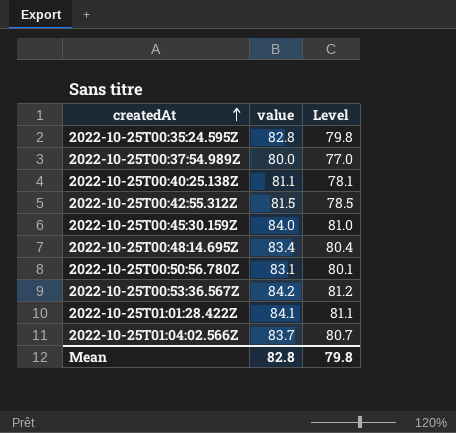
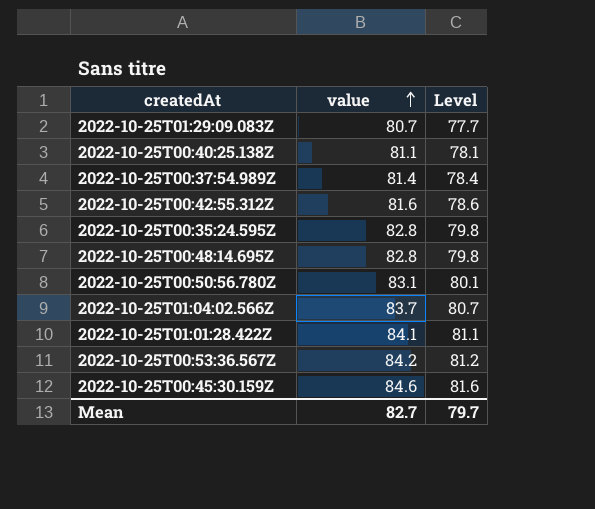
row order: createdAt ascending -> value ascending
row 2022-10-25T01:29:09.083Z: none -> 80.7 | 77.7
2022-10-25T00:37:54.989Z | value: 80.0 -> 81.4
2022-10-25T00:37:54.989Z | Level: 77.0 -> 78.4
2022-10-25T00:42:55.312Z | value: 81.5 -> 81.6
2022-10-25T00:42:55.312Z | Level: 78.5 -> 78.6
2022-10-25T00:48:14.695Z | value: 83.4 -> 82.8
2022-10-25T00:48:14.695Z | Level: 80.4 -> 79.8
2022-10-25T00:45:30.159Z | value: 84.0 -> 84.6
2022-10-25T00:45:30.159Z | Level: 81.0 -> 81.6
Mean | value: 82.8 -> 82.7
Mean | Level: 79.8 -> 79.7

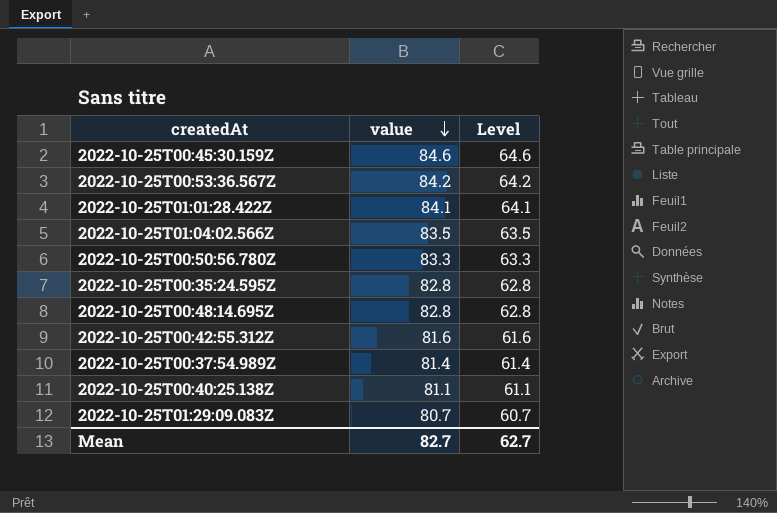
row order: value ascending -> value descending
column Level | formula: [value] - 3 -> [value] - 20
2022-10-25T01:04:02.566Z | value: 83.7 -> 83.5
2022-10-25T00:50:56.780Z | value: 83.1 -> 83.3
Mean | Level: 79.7 -> 62.7

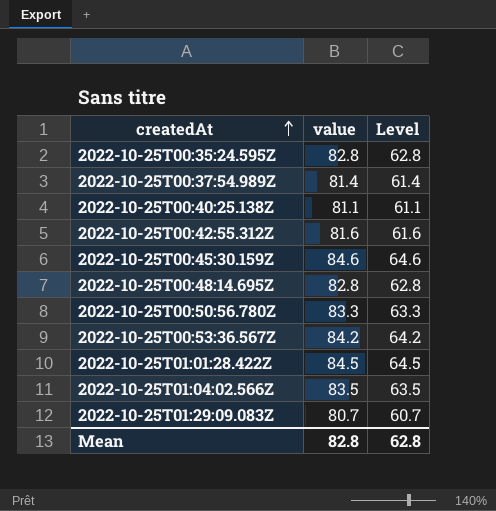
row order: value descending -> createdAt ascending
2022-10-25T01:01:28.422Z | value: 84.1 -> 84.5
2022-10-25T01:01:28.422Z | Level: 64.1 -> 64.5
Mean | value: 82.7 -> 82.8
Mean | Level: 62.7 -> 62.8

